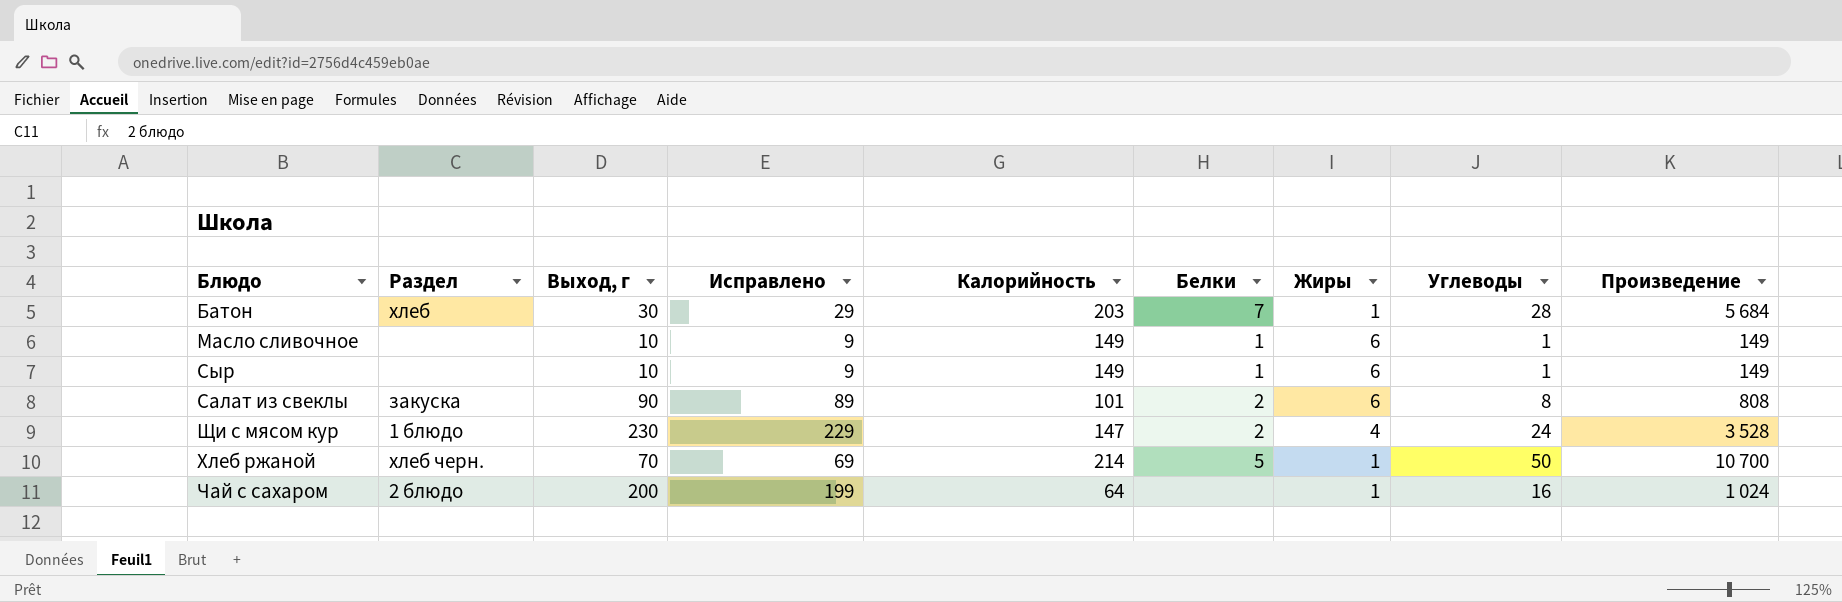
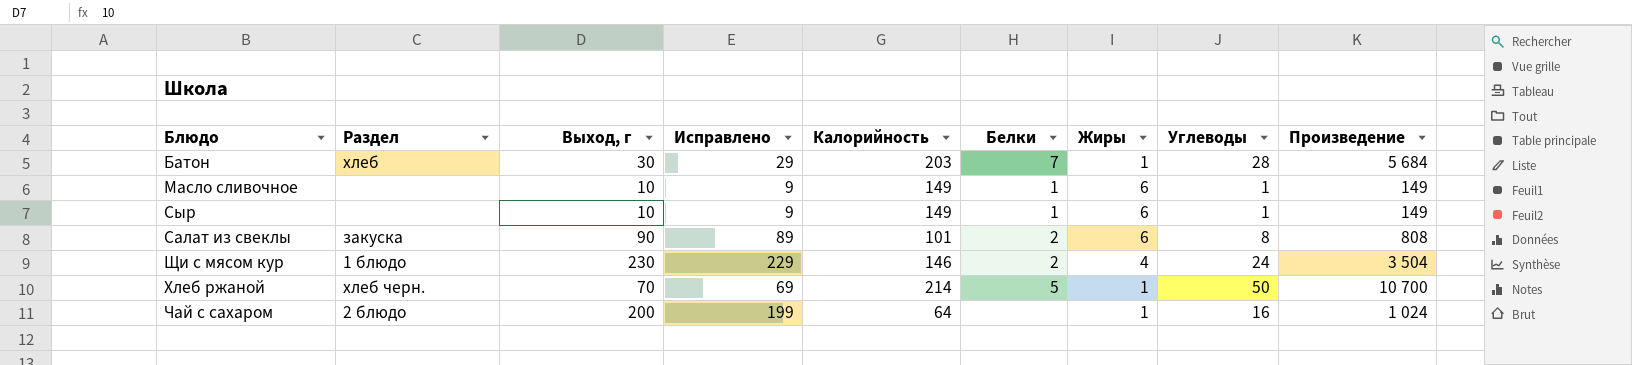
Щи с мясом кур | Калорийность: 147 -> 146
Щи с мясом кур | Произведение: 3 528 -> 3 504

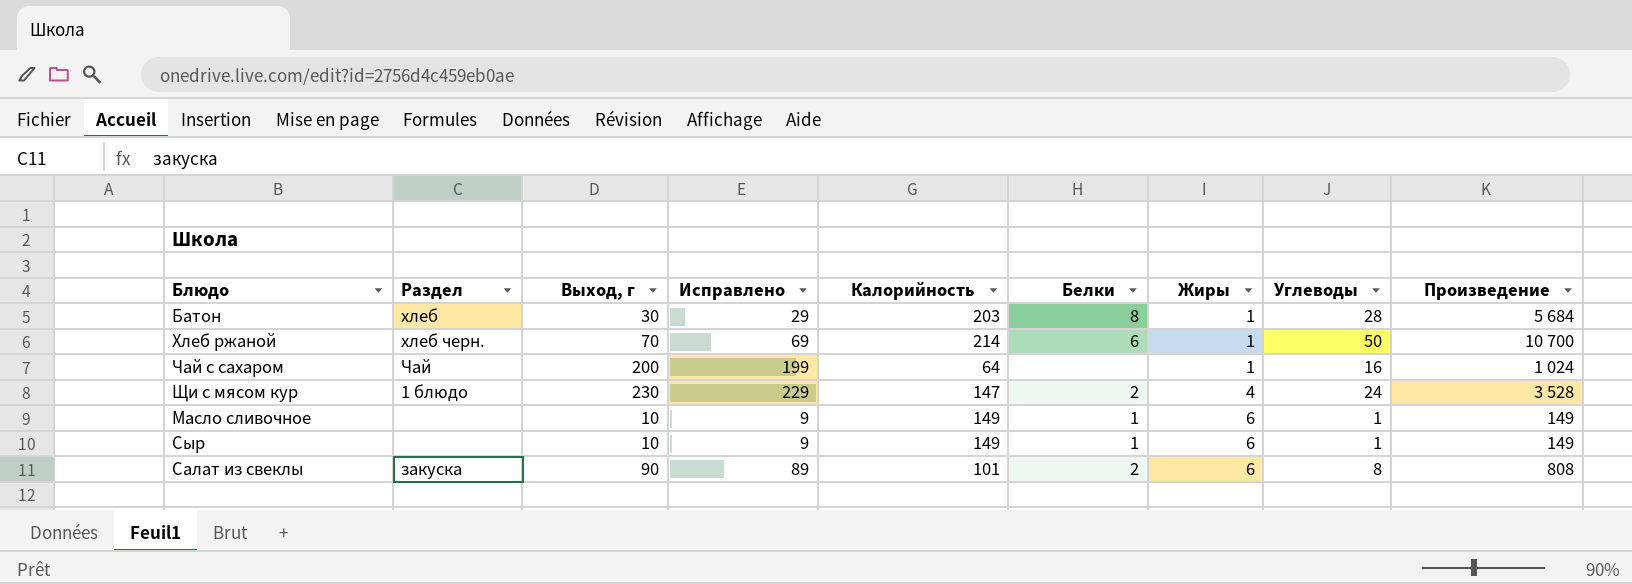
row order: none -> Жиры ascending
Батон | Белки: 7 -> 8
Хлеб ржаной | Белки: 5 -> 6
Чай с сахаром | Раздел: 2 блюдо -> Чай
Щи с мясом кур | Калорийность: 146 -> 147
Щи с мясом кур | Произведение: 3 504 -> 3 528

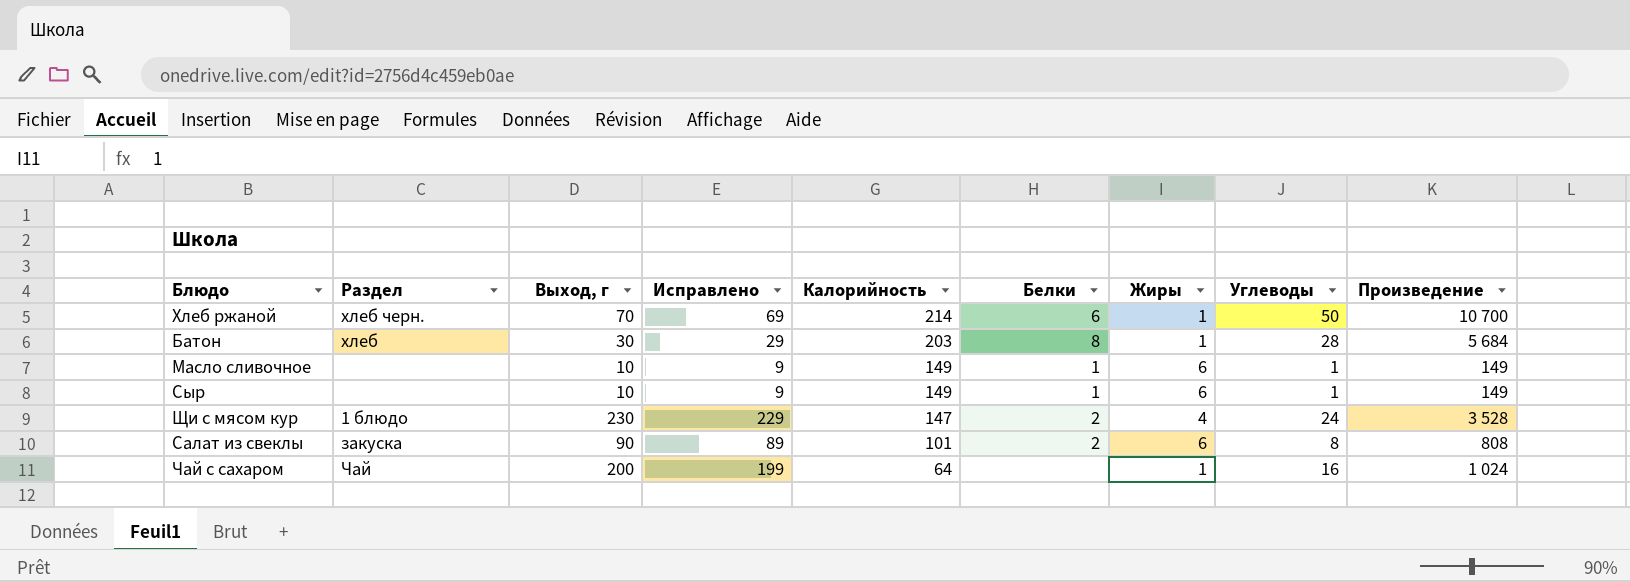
row order: Жиры ascending -> Калорийность descending

